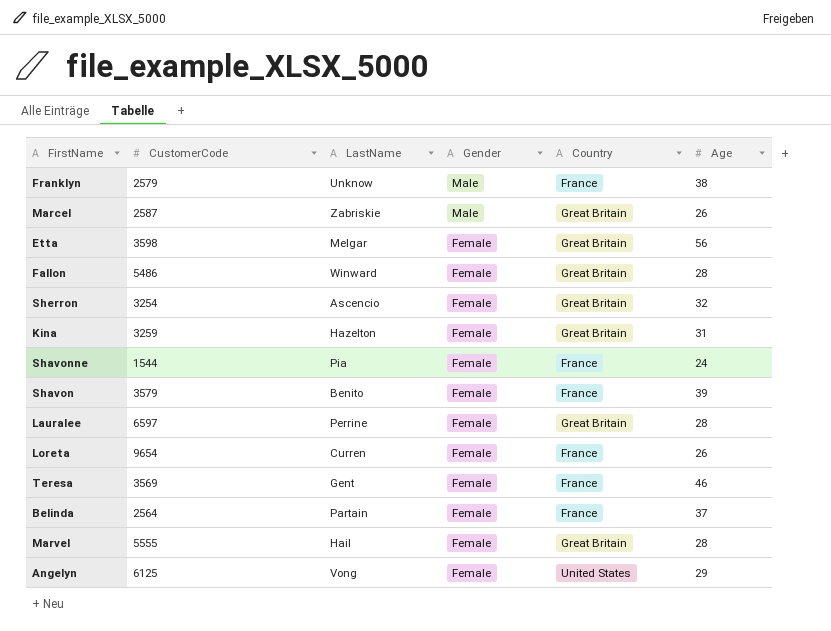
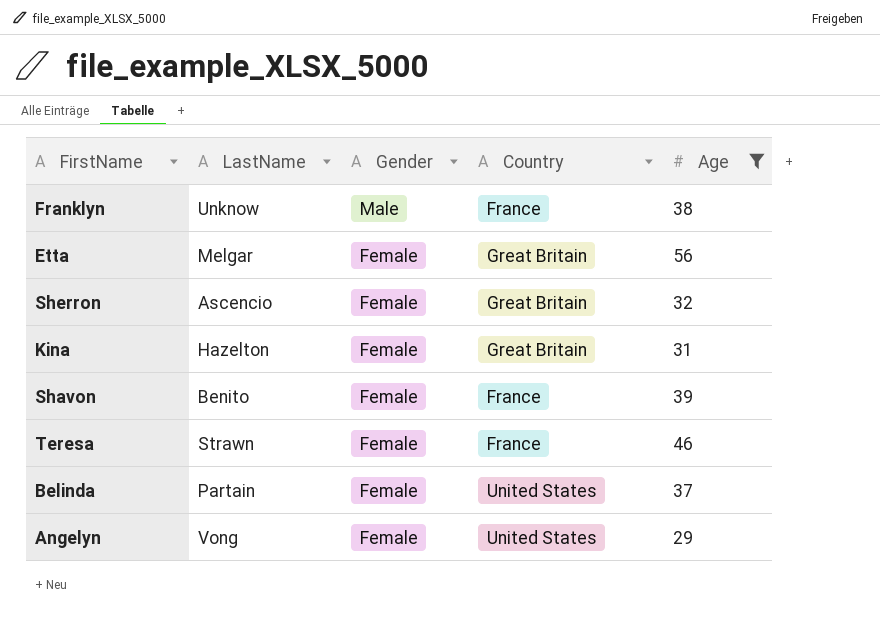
filter: none -> Age >= 29
column CustomerCode | position: 2 -> none
Teresa | LastName: Gent -> Strawn
Belinda | Country: France -> United States

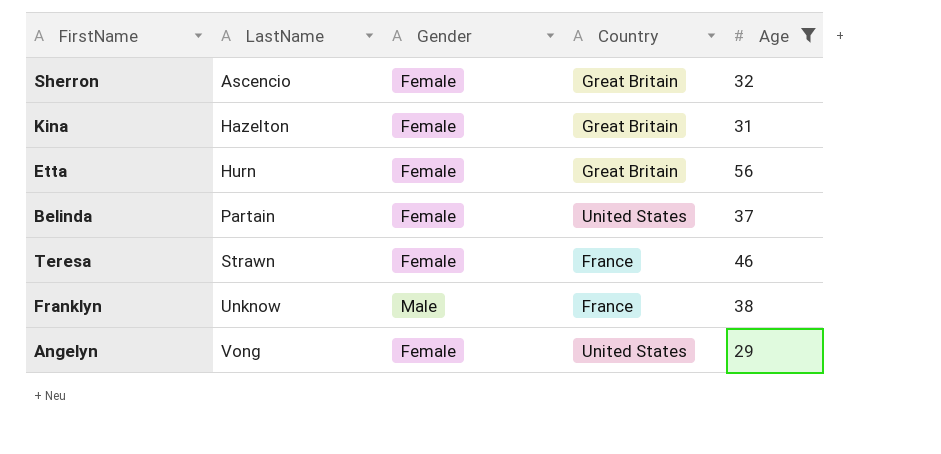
row order: Gender descending -> LastName ascending
row Shavon: Benito | Female | France | 39 -> none
Etta | LastName: Melgar -> Hurn

